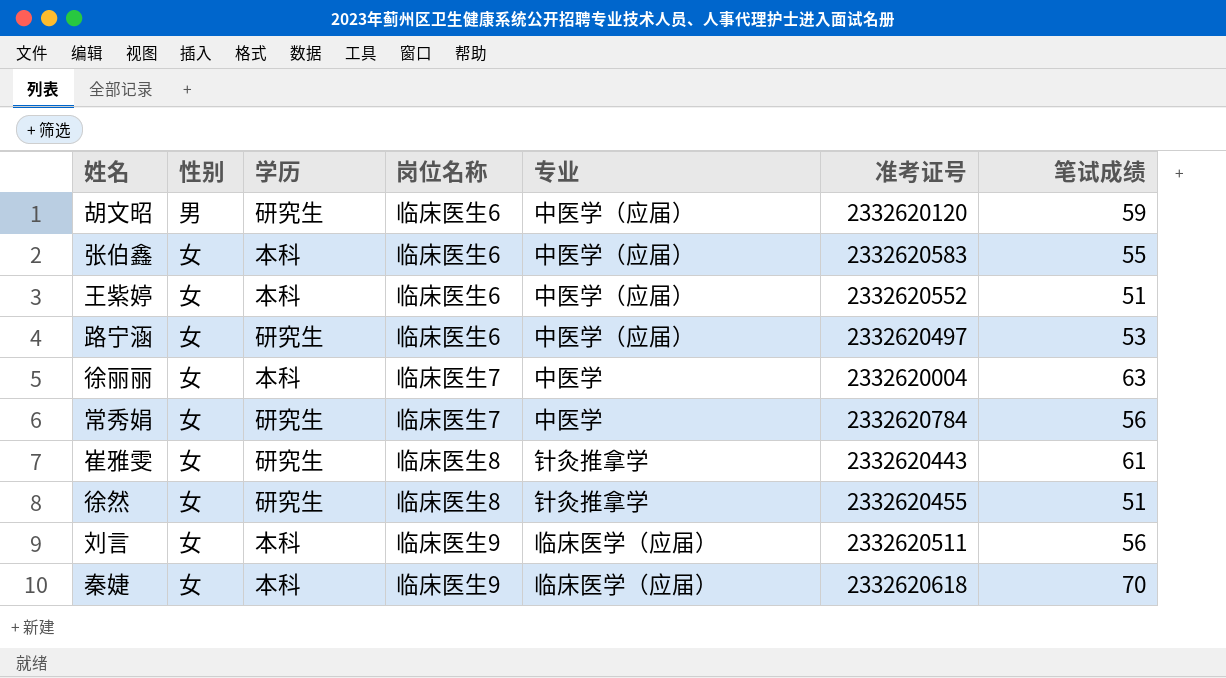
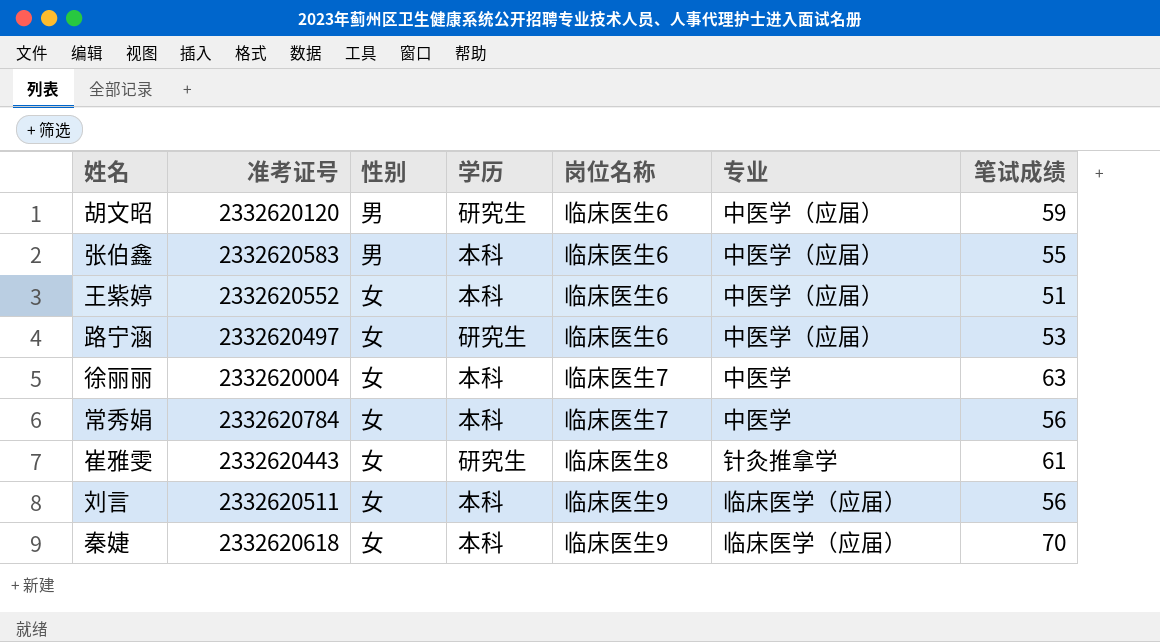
column 准考证号 | position: 6 -> 2
row 徐然: 女 | 研究生 | 临床医生8 | 针灸推拿学 | 2332620455 | 51 -> none
张伯鑫 | 性别: 女 -> 男
常秀娟 | 学历: 研究生 -> 本科

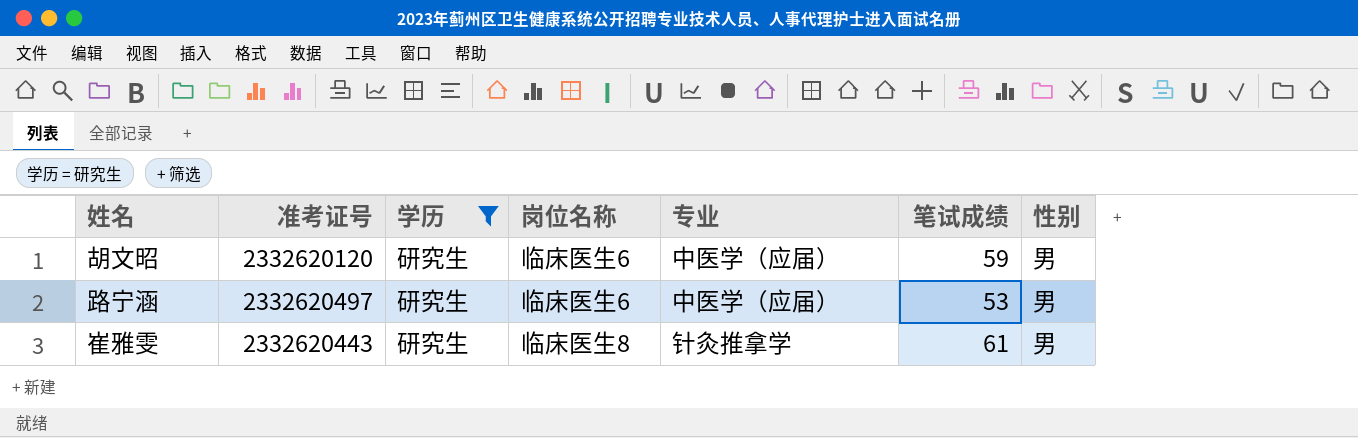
filter: none -> 学历 = 研究生
column 性别 | position: 3 -> 7
路宁涵 | 性别: 女 -> 男
崔雅雯 | 性别: 女 -> 男

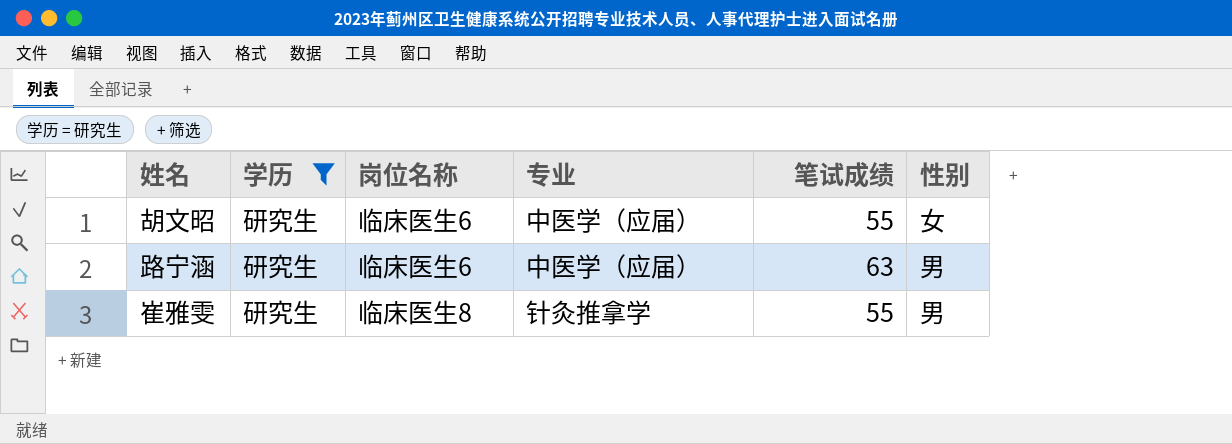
column 准考证号 | position: 2 -> none
胡文昭 | 笔试成绩: 59 -> 55
胡文昭 | 性别: 男 -> 女
路宁涵 | 笔试成绩: 53 -> 63
崔雅雯 | 笔试成绩: 61 -> 55

